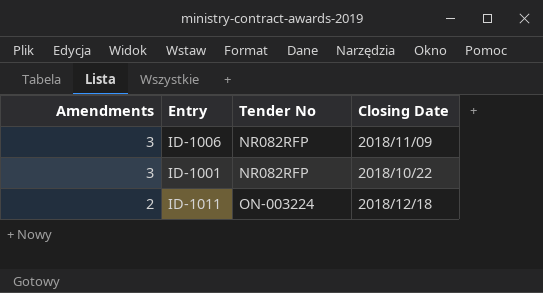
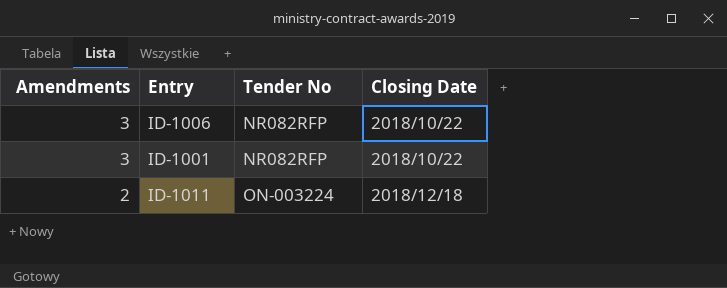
ID-1006 | Closing Date: 2018/11/09 -> 2018/10/22

